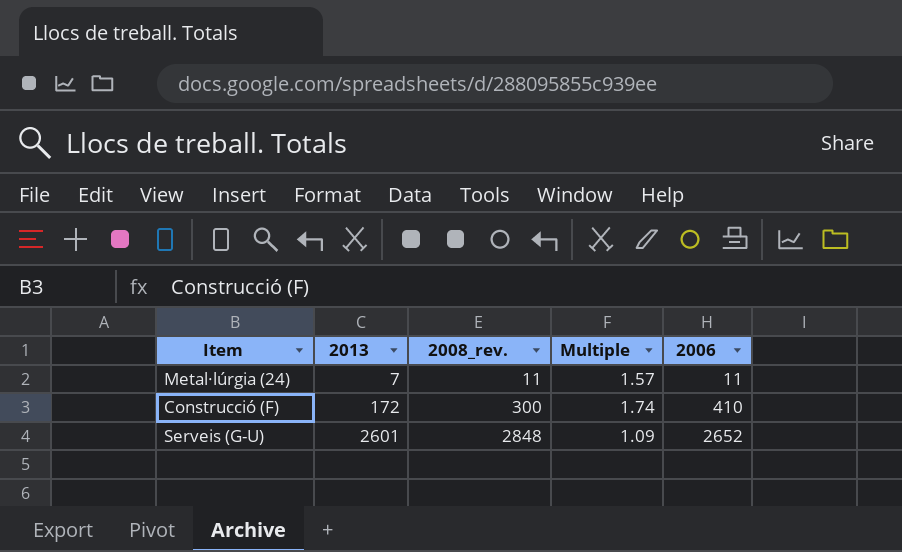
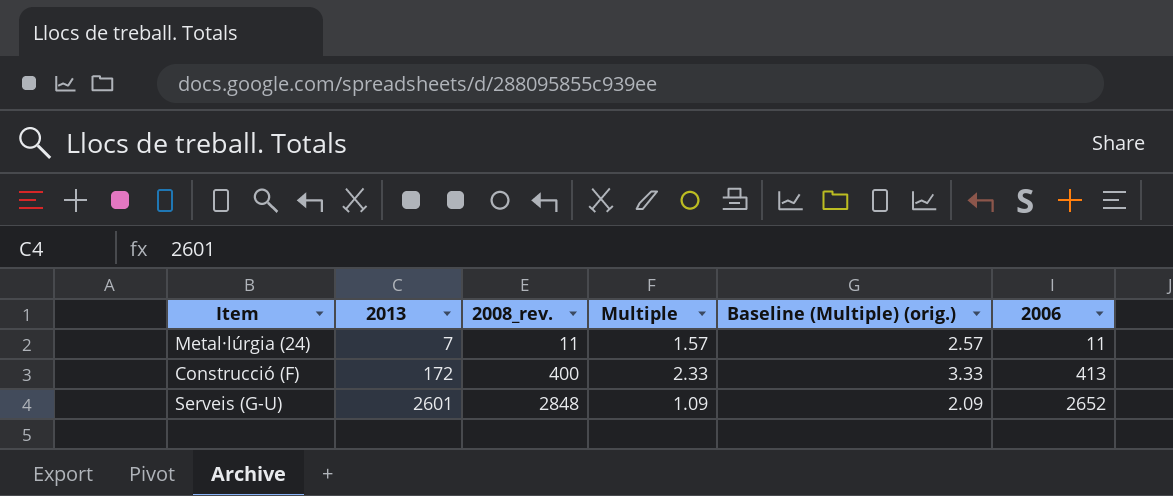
column Baseline (Multiple) (orig.) | formula: none -> [Multiple] + 1
Construcció (F) | 2008_rev.: 300 -> 400
Construcció (F) | Multiple: 1.74 -> 2.33
Construcció (F) | 2006: 410 -> 413

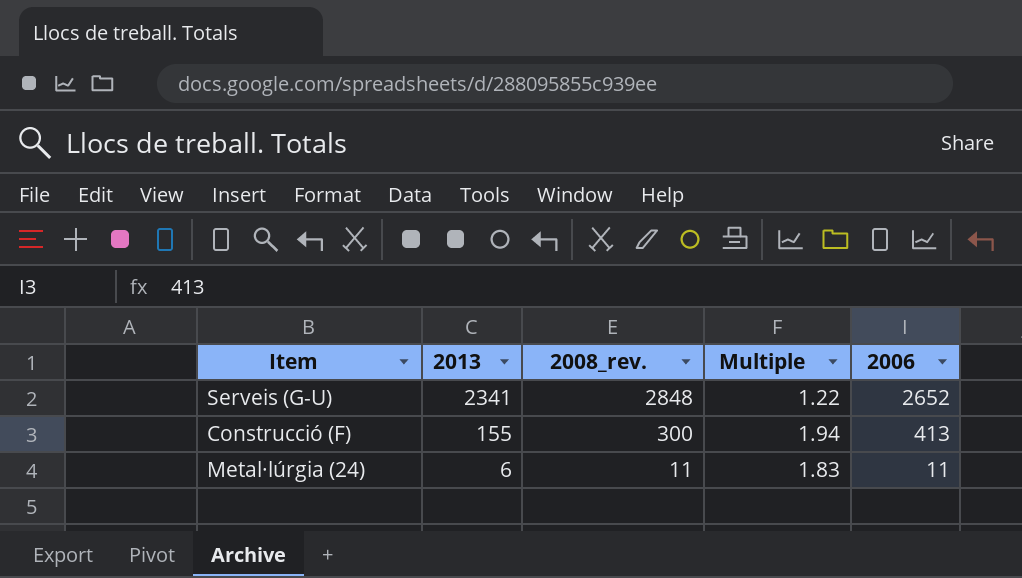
row order: 2013 ascending -> 2013 descending
column Baseline (Multiple) (orig.) | formula: [Multiple] + 1 -> none
Serveis (G-U) | 2013: 2601 -> 2341
Serveis (G-U) | Multiple: 1.09 -> 1.22
Construcció (F) | 2013: 172 -> 155
Construcció (F) | 2008_rev.: 400 -> 300
Construcció (F) | Multiple: 2.33 -> 1.94
Metal·lúrgia (24) | 2013: 7 -> 6
Metal·lúrgia (24) | Multiple: 1.57 -> 1.83

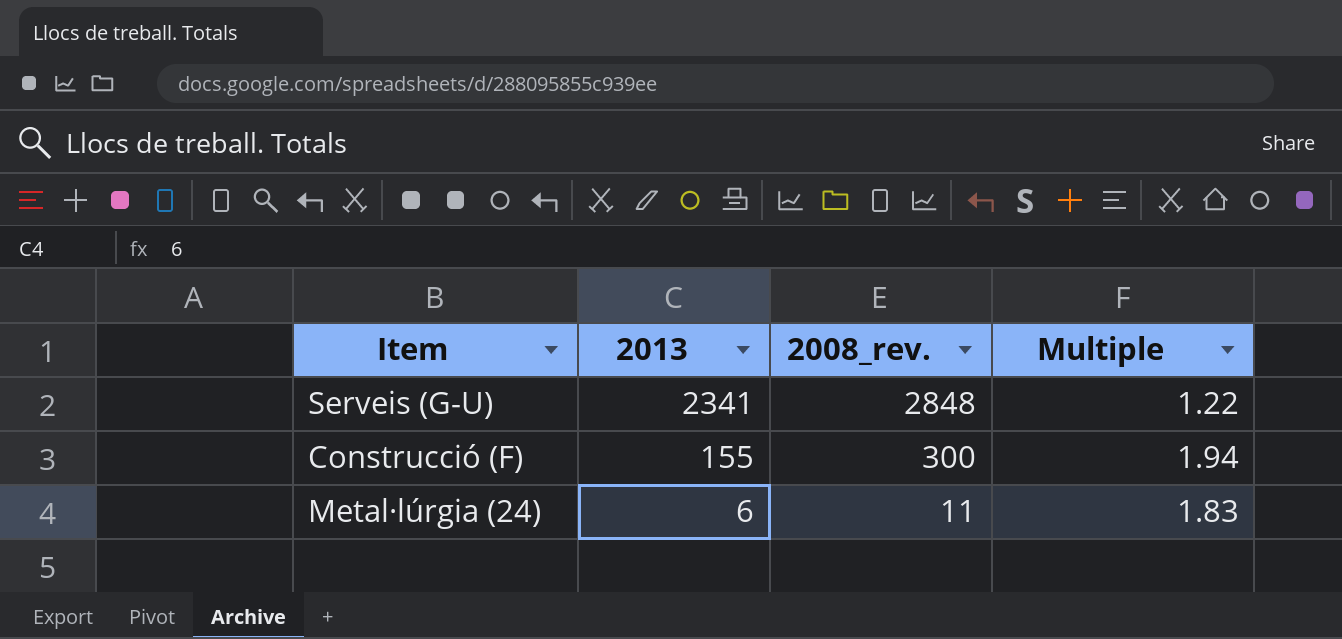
column 2006 | position: 5 -> none

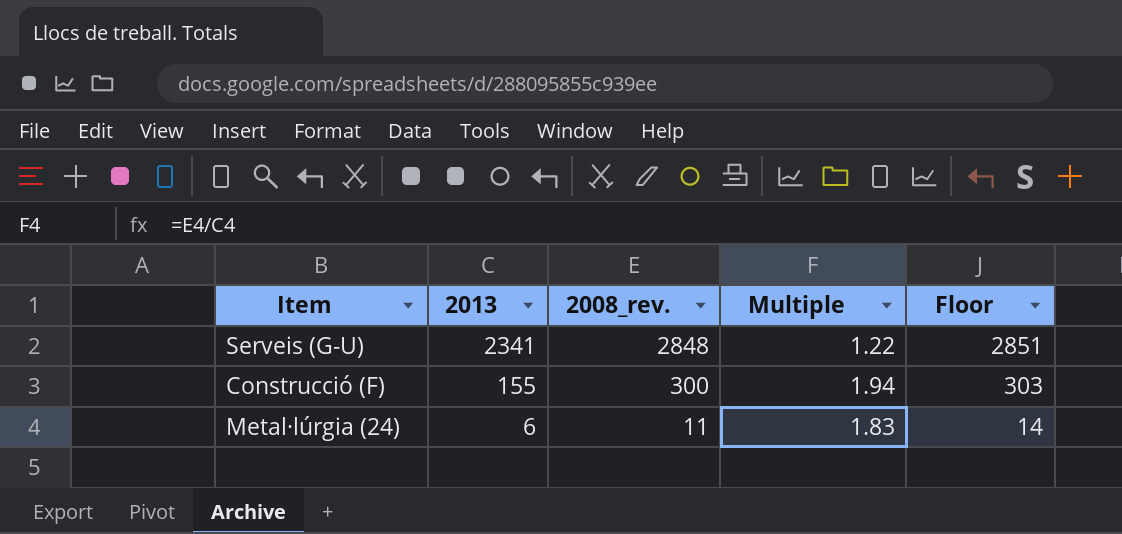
column Floor | formula: none -> [2008_rev.] + 3

